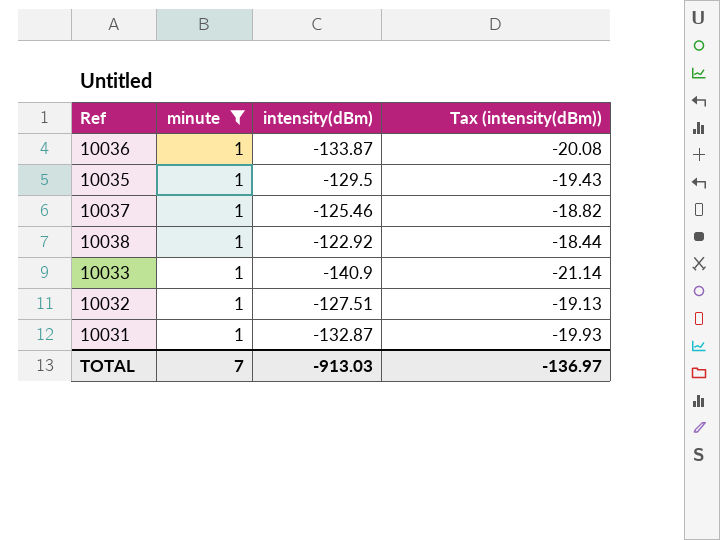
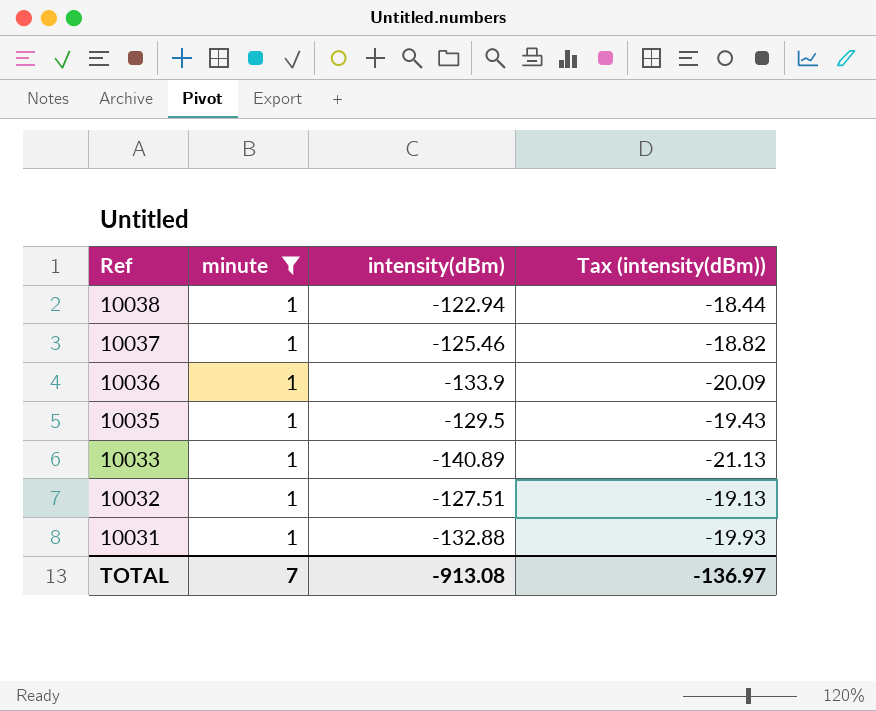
row order: none -> Ref descending
10038 | intensity(dBm): -122.92 -> -122.94
10036 | intensity(dBm): -133.87 -> -133.9
10036 | Tax (intensity(dBm)): -20.08 -> -20.09
10033 | intensity(dBm): -140.9 -> -140.89
10033 | Tax (intensity(dBm)): -21.14 -> -21.13
10031 | intensity(dBm): -132.87 -> -132.88
TOTAL | intensity(dBm): -913.03 -> -913.08

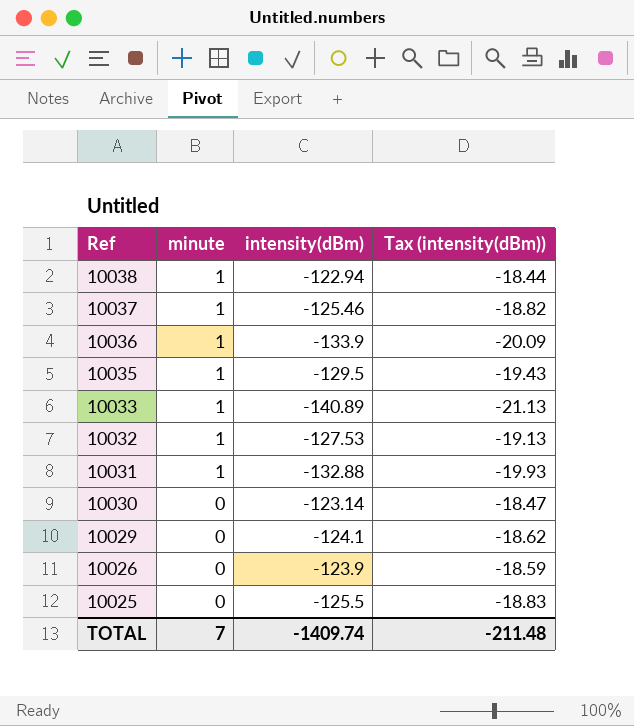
filter: minute = 1 -> none
10032 | intensity(dBm): -127.51 -> -127.53
TOTAL | intensity(dBm): -913.08 -> -1409.74
TOTAL | Tax (intensity(dBm)): -136.97 -> -211.48

